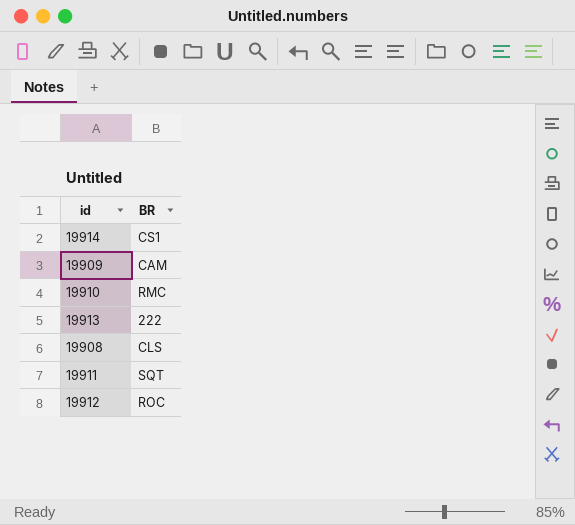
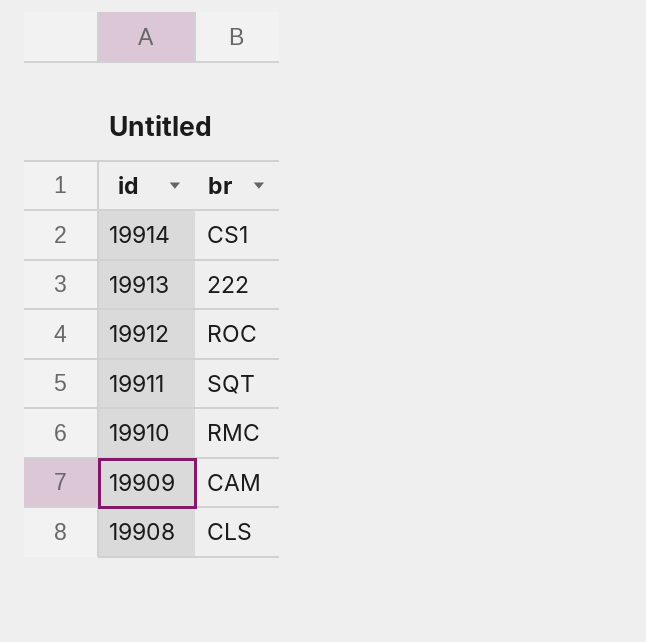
row order: none -> id descending
column name: BR -> br

